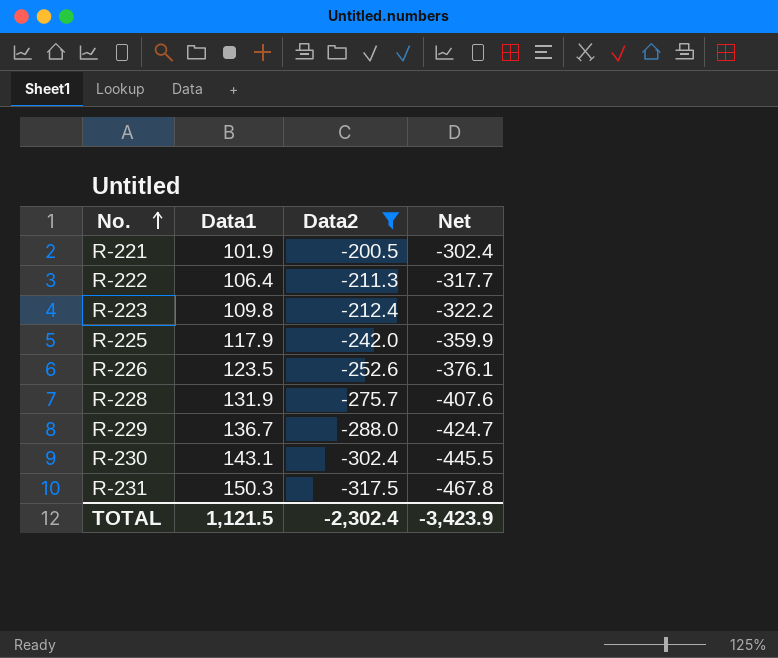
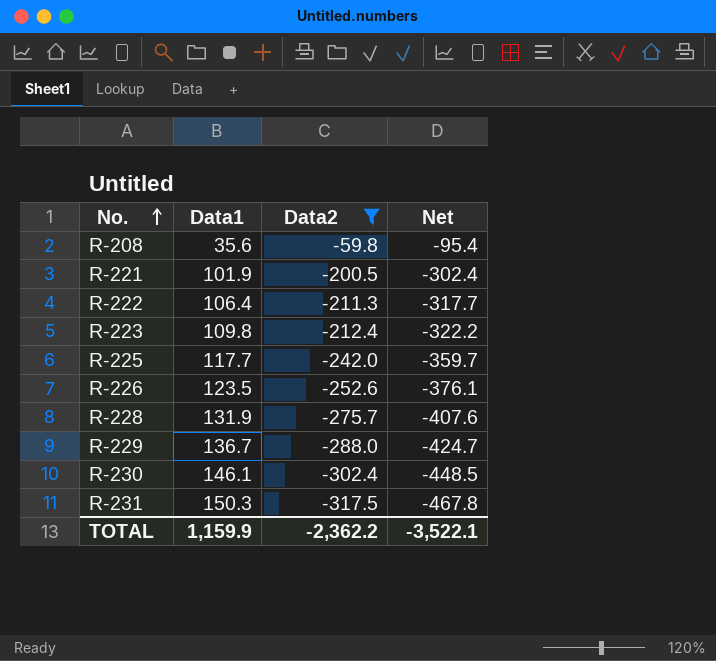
row R-208: none -> 35.6 | -59.8 | -95.4
R-225 | Data1: 117.9 -> 117.7
R-225 | Net: -359.9 -> -359.7
R-230 | Data1: 143.1 -> 146.1
R-230 | Net: -445.5 -> -448.5
TOTAL | Data1: 1,121.5 -> 1,159.9
TOTAL | Data2: -2,302.4 -> -2,362.2
TOTAL | Net: -3,423.9 -> -3,522.1

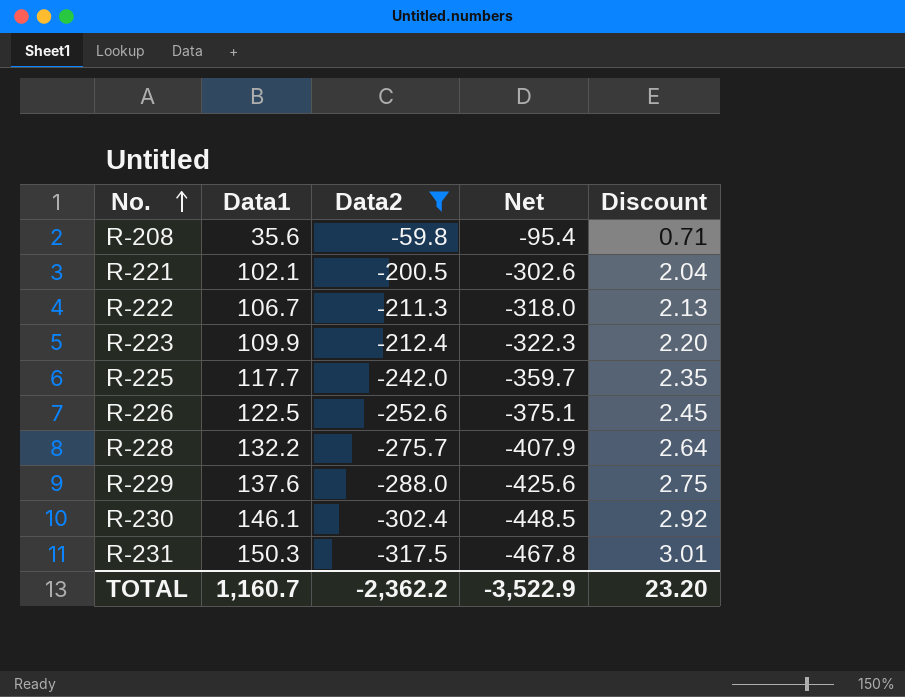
column Discount | formula: none -> [Data1] * 0.02
R-221 | Data1: 101.9 -> 102.1
R-221 | Net: -302.4 -> -302.6
R-222 | Data1: 106.4 -> 106.7
R-222 | Net: -317.7 -> -318.0
R-223 | Data1: 109.8 -> 109.9
R-223 | Net: -322.2 -> -322.3
R-226 | Data1: 123.5 -> 122.5
R-226 | Net: -376.1 -> -375.1
R-228 | Data1: 131.9 -> 132.2
R-228 | Net: -407.6 -> -407.9
R-229 | Data1: 136.7 -> 137.6
R-229 | Net: -424.7 -> -425.6
TOTAL | Data1: 1,159.9 -> 1,160.7
TOTAL | Net: -3,522.1 -> -3,522.9

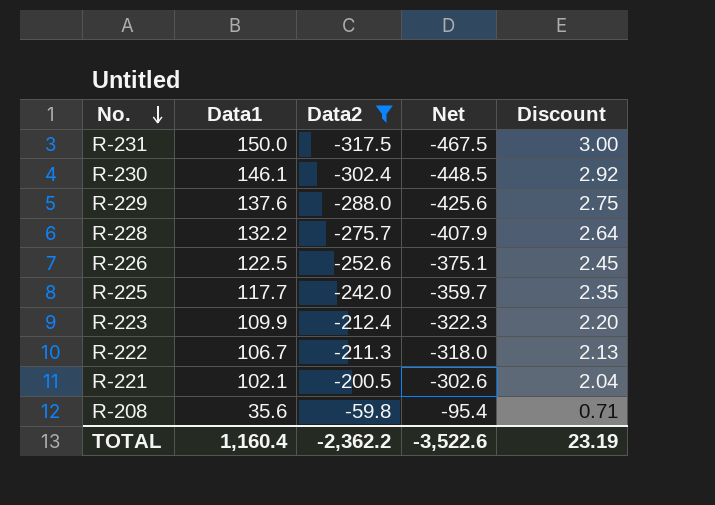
row order: No. ascending -> No. descending
R-231 | Data1: 150.3 -> 150.0
R-231 | Net: -467.8 -> -467.5
R-231 | Discount: 3.01 -> 3.00
TOTAL | Data1: 1,160.7 -> 1,160.4
TOTAL | Net: -3,522.9 -> -3,522.6
TOTAL | Discount: 23.20 -> 23.19

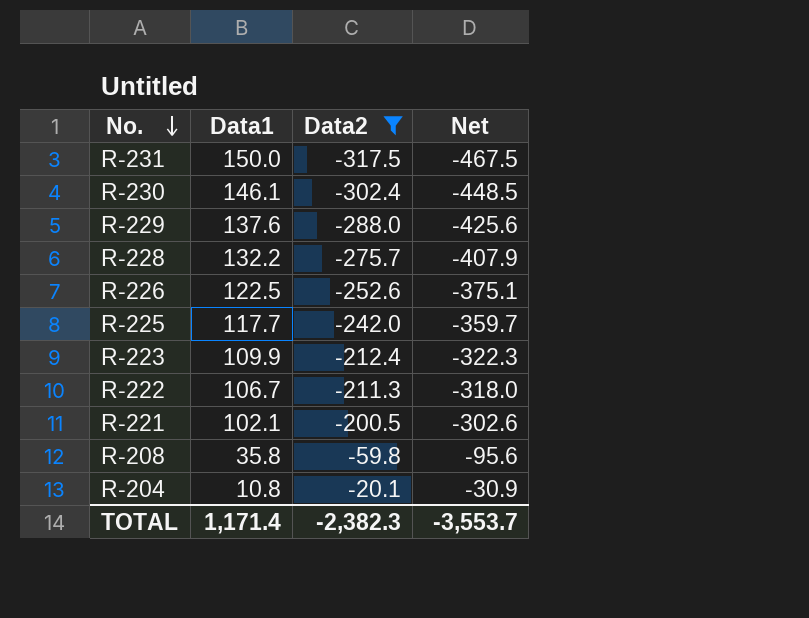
column Discount | formula: [Data1] * 0.02 -> none
R-208 | Data1: 35.6 -> 35.8
R-208 | Net: -95.4 -> -95.6
row R-204: none -> 10.8 | -20.1 | -30.9
TOTAL | Data1: 1,160.4 -> 1,171.4
TOTAL | Data2: -2,362.2 -> -2,382.3
TOTAL | Net: -3,522.6 -> -3,553.7

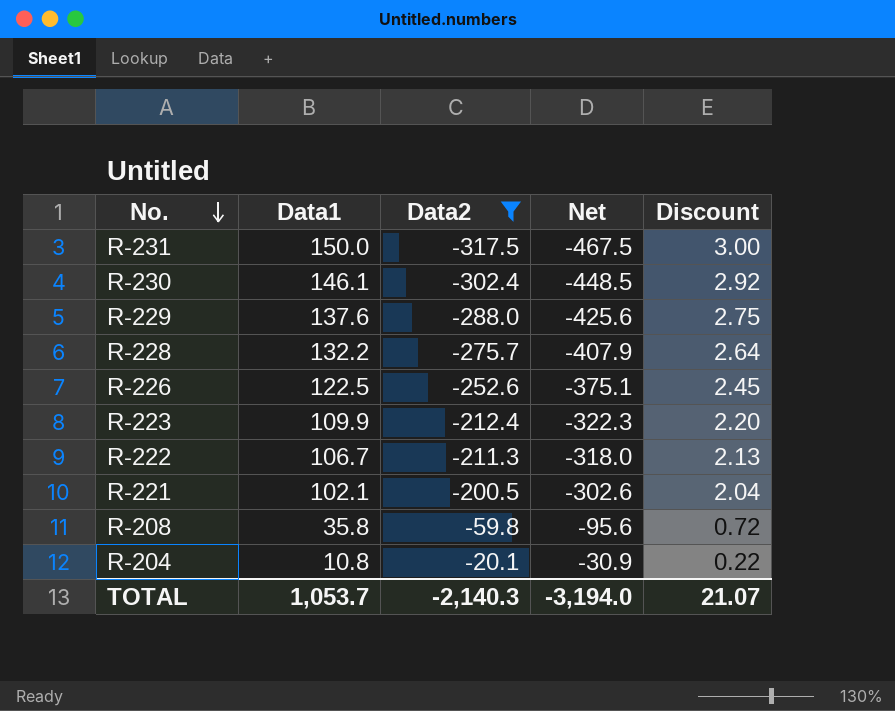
column Discount | formula: none -> [Data1] * 0.02
row R-225: 117.7 | -242.0 | -359.7 -> none
TOTAL | Data1: 1,171.4 -> 1,053.7
TOTAL | Data2: -2,382.3 -> -2,140.3
TOTAL | Net: -3,553.7 -> -3,194.0

